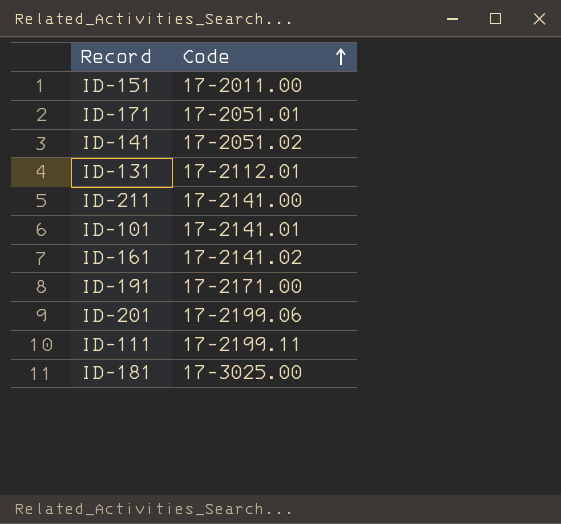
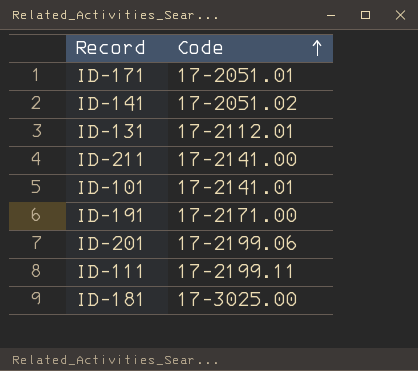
row ID-151: 17-2011.00 -> none
row ID-161: 17-2141.02 -> none

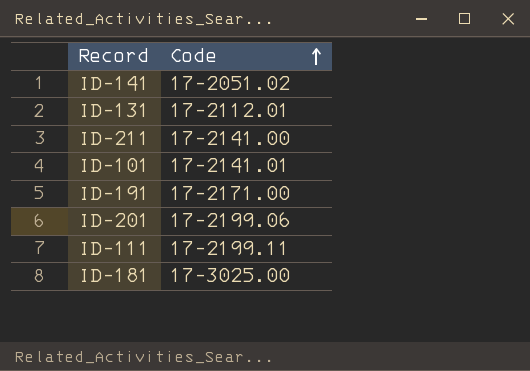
row ID-171: 17-2051.01 -> none

